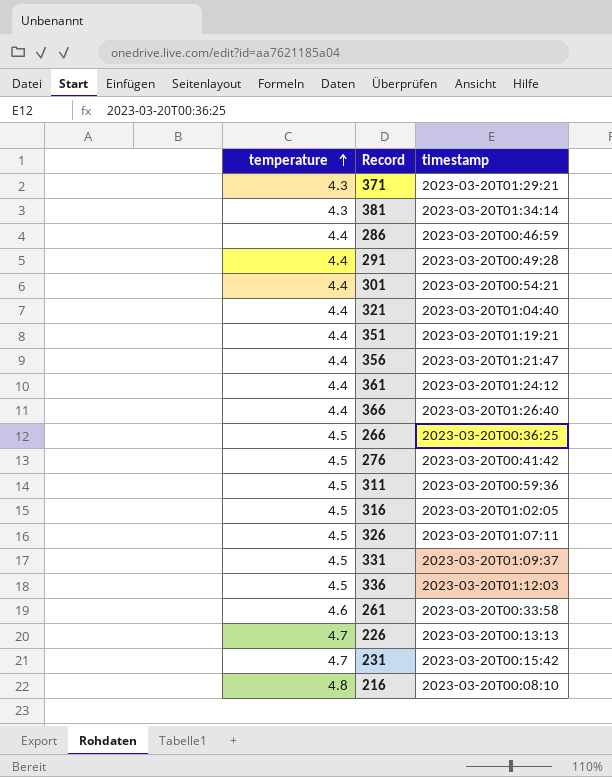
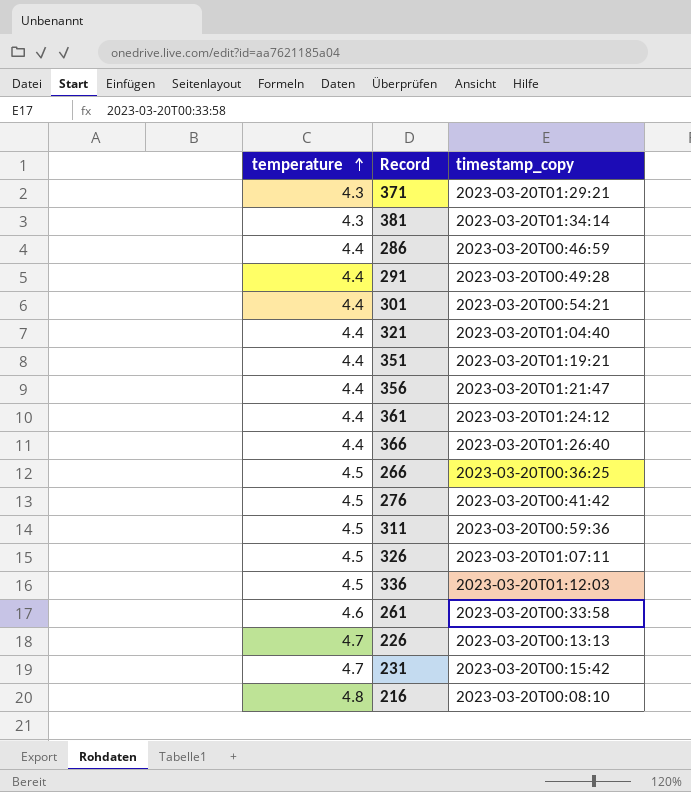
column name: timestamp -> timestamp_copy
row 316: 4.5 | 2023-03-20T01:02:05 -> none
row 331: 4.5 | 2023-03-20T01:09:37 -> none

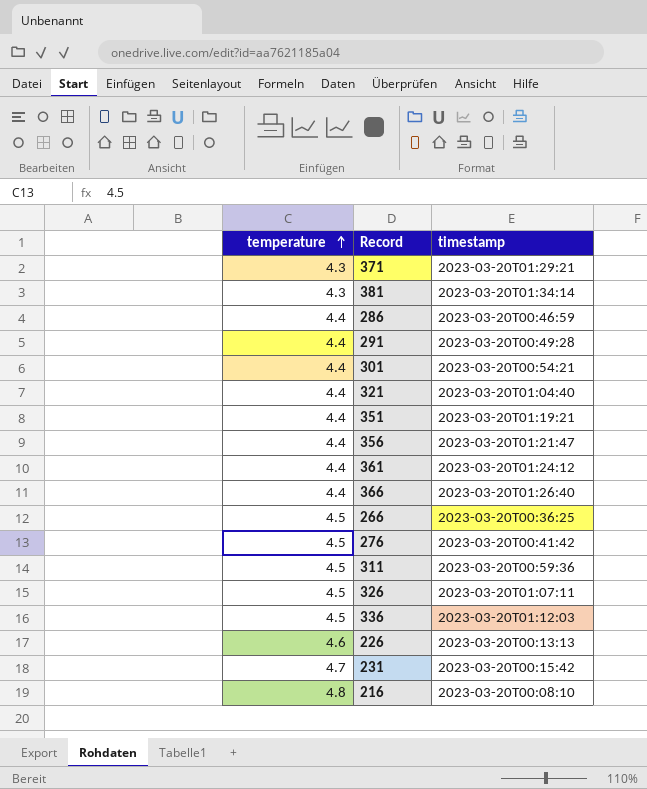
column name: timestamp_copy -> timestamp
row 261: 4.6 | 2023-03-20T00:33:58 -> none
226 | temperature: 4.7 -> 4.6

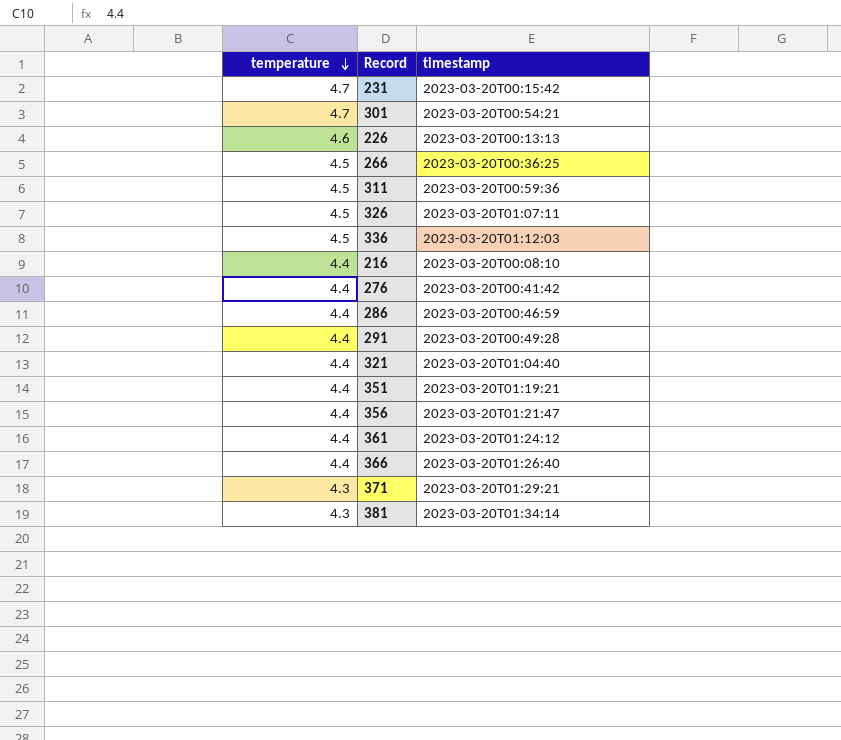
row order: temperature ascending -> temperature descending
301 | temperature: 4.4 -> 4.7
216 | temperature: 4.8 -> 4.4
276 | temperature: 4.5 -> 4.4

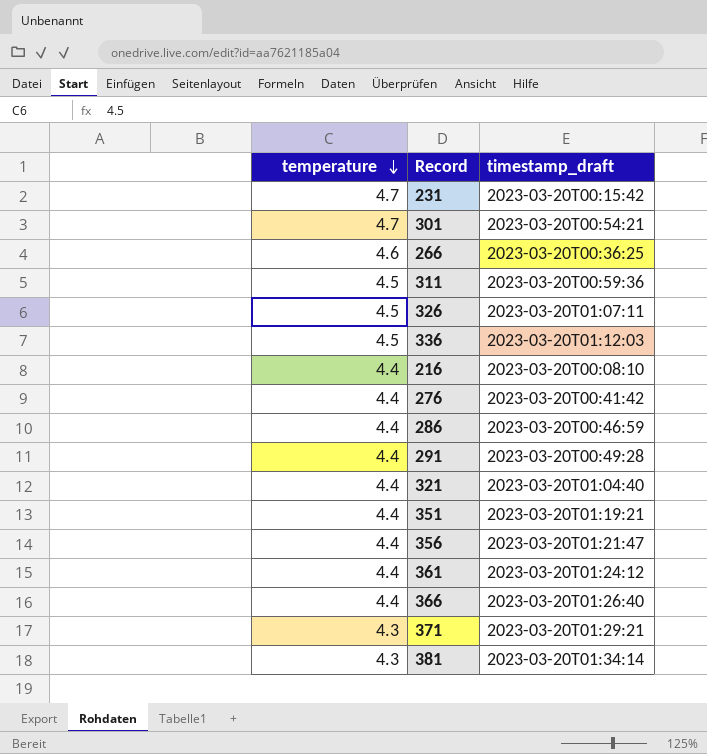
column name: timestamp -> timestamp_draft
row 226: 4.6 | 2023-03-20T00:13:13 -> none
266 | temperature: 4.5 -> 4.6

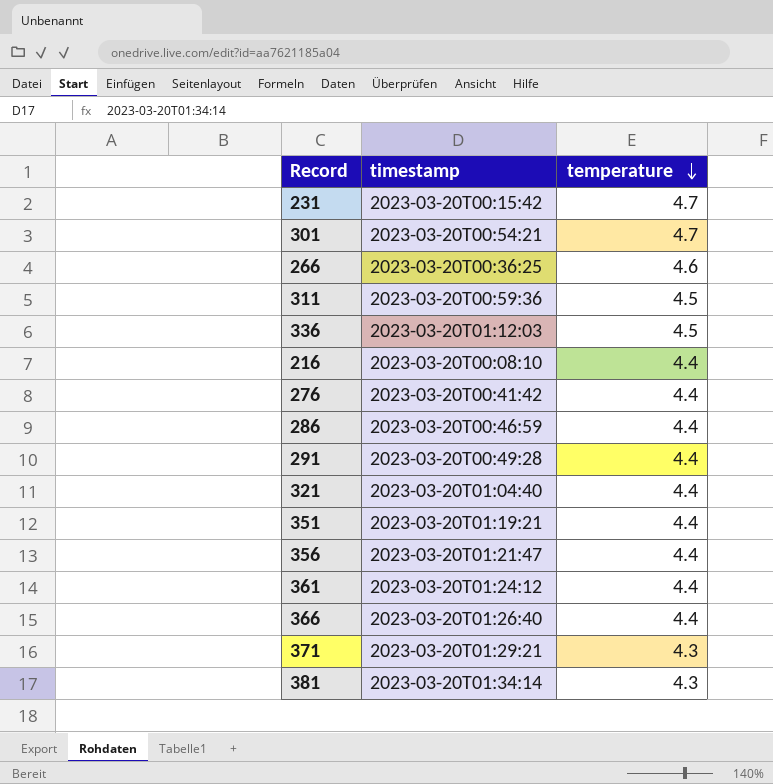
column name: timestamp_draft -> timestamp
column temperature | position: 1 -> 3
row 326: 4.5 | 2023-03-20T01:07:11 -> none

